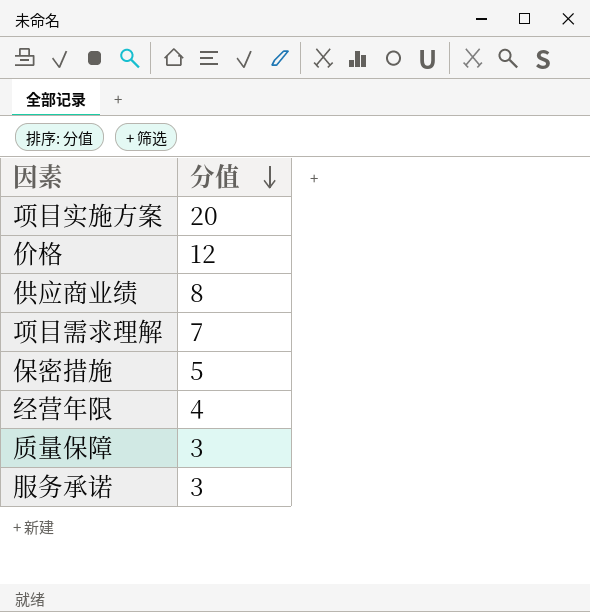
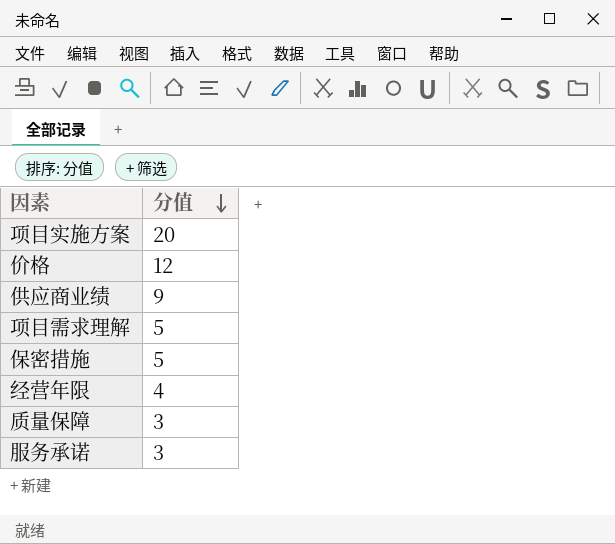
供应商业绩 | 分值: 8 -> 9
项目需求理解 | 分值: 7 -> 5

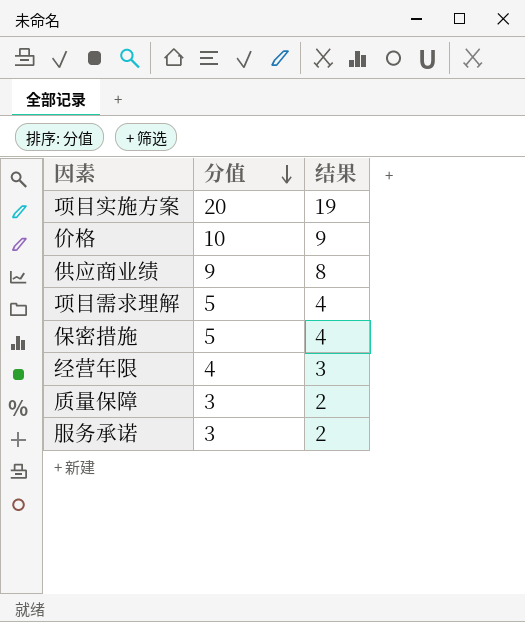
column 结果 | formula: none -> [分值] - 1
价格 | 分值: 12 -> 10

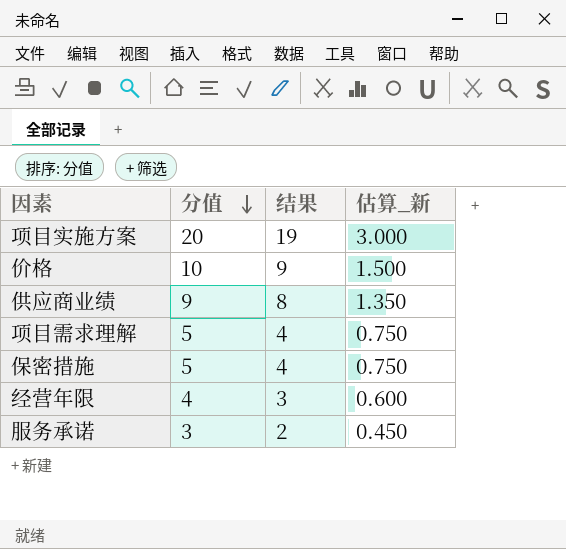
column 估算_新 | formula: none -> [分值] * 0.15
row 质量保障: 3 | 2 -> none

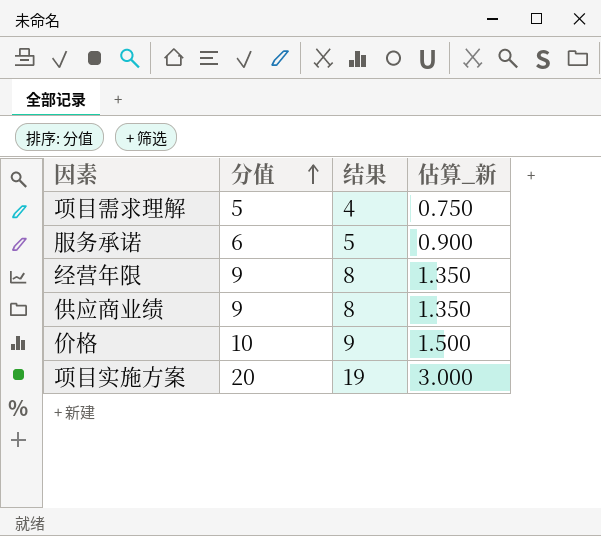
row order: 分值 descending -> 分值 ascending
row 保密措施: 5 | 4 | 0.750 -> none
服务承诺 | 分值: 3 -> 6
服务承诺 | 结果: 2 -> 5
服务承诺 | 估算_新: 0.450 -> 0.900
经营年限 | 分值: 4 -> 9
经营年限 | 结果: 3 -> 8
经营年限 | 估算_新: 0.600 -> 1.350

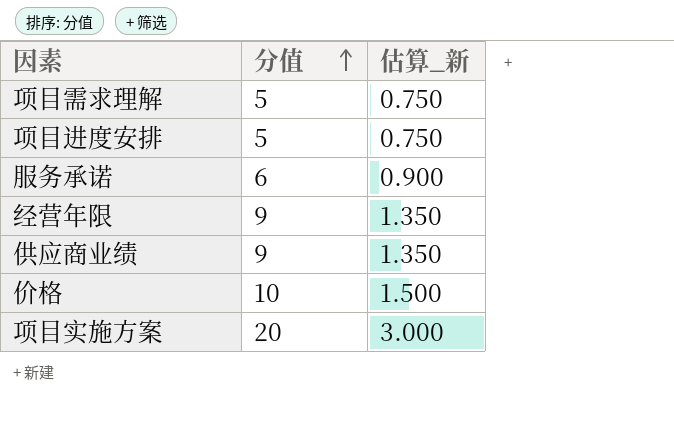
column 结果 | formula: [分值] - 1 -> none
row 项目进度安排: none -> 5 | 0.750

